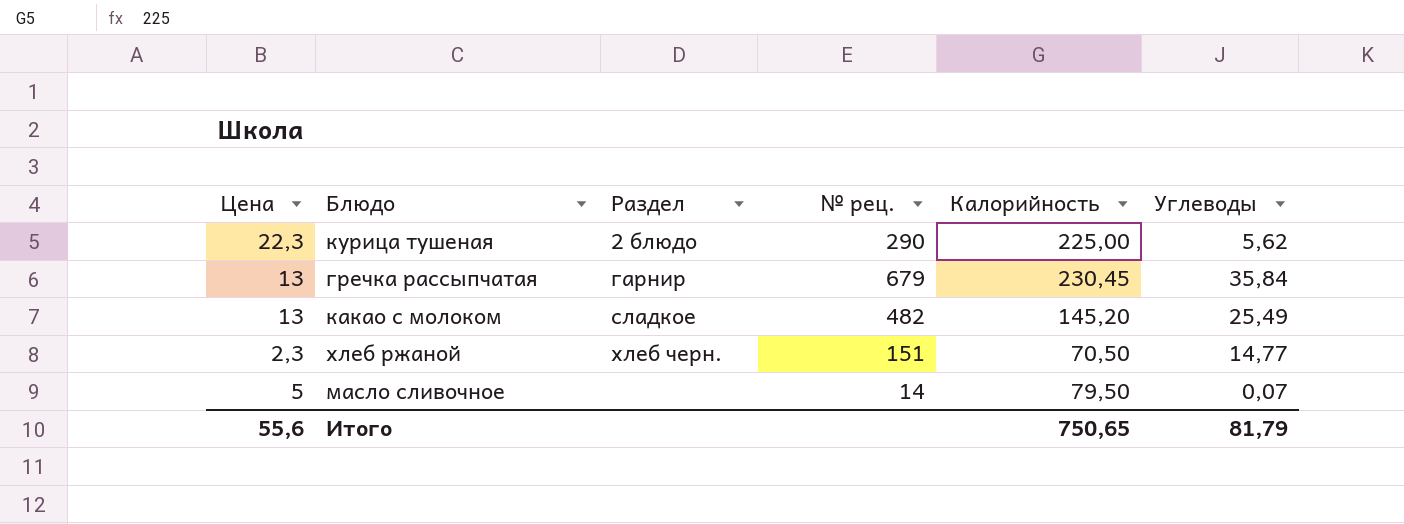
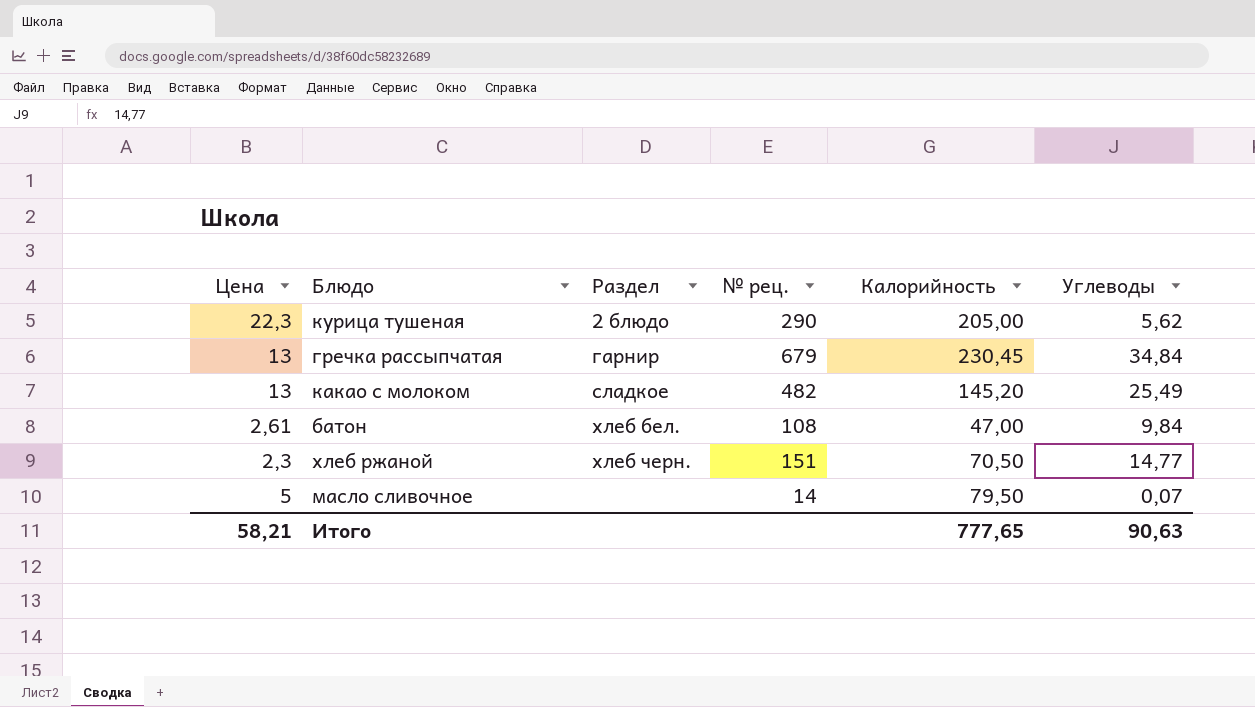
курица тушеная | Калорийность: 225,00 -> 205,00
гречка рассыпчатая | Углеводы: 35,84 -> 34,84
row батон: none -> 2,61 | хлеб бел. | 108 | 47,00 | 9,84
Итого | Цена: 55,6 -> 58,21
Итого | Калорийность: 750,65 -> 777,65
Итого | Углеводы: 81,79 -> 90,63

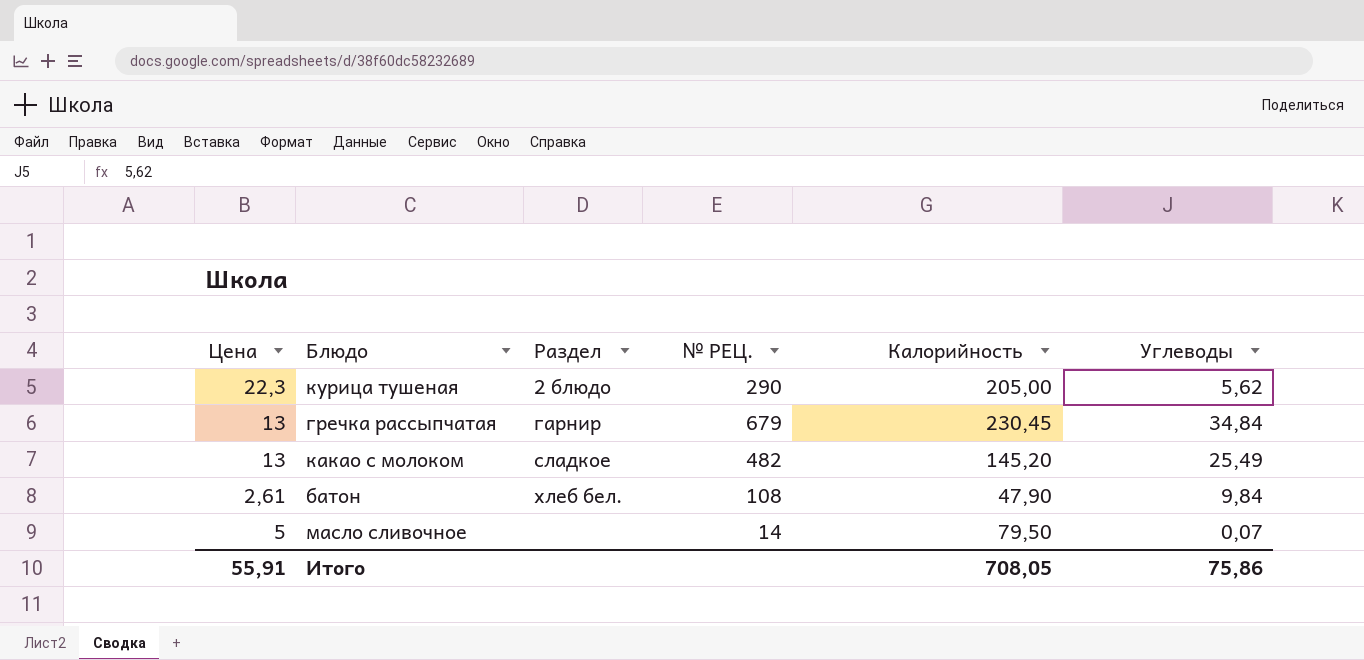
column name: № рец. -> № РЕЦ.
row хлеб ржаной: 2,3 | хлеб черн. | 151 | 70,50 | 14,77 -> none
батон | Калорийность: 47,00 -> 47,90
Итого | Цена: 58,21 -> 55,91
Итого | Калорийность: 777,65 -> 708,05
Итого | Углеводы: 90,63 -> 75,86

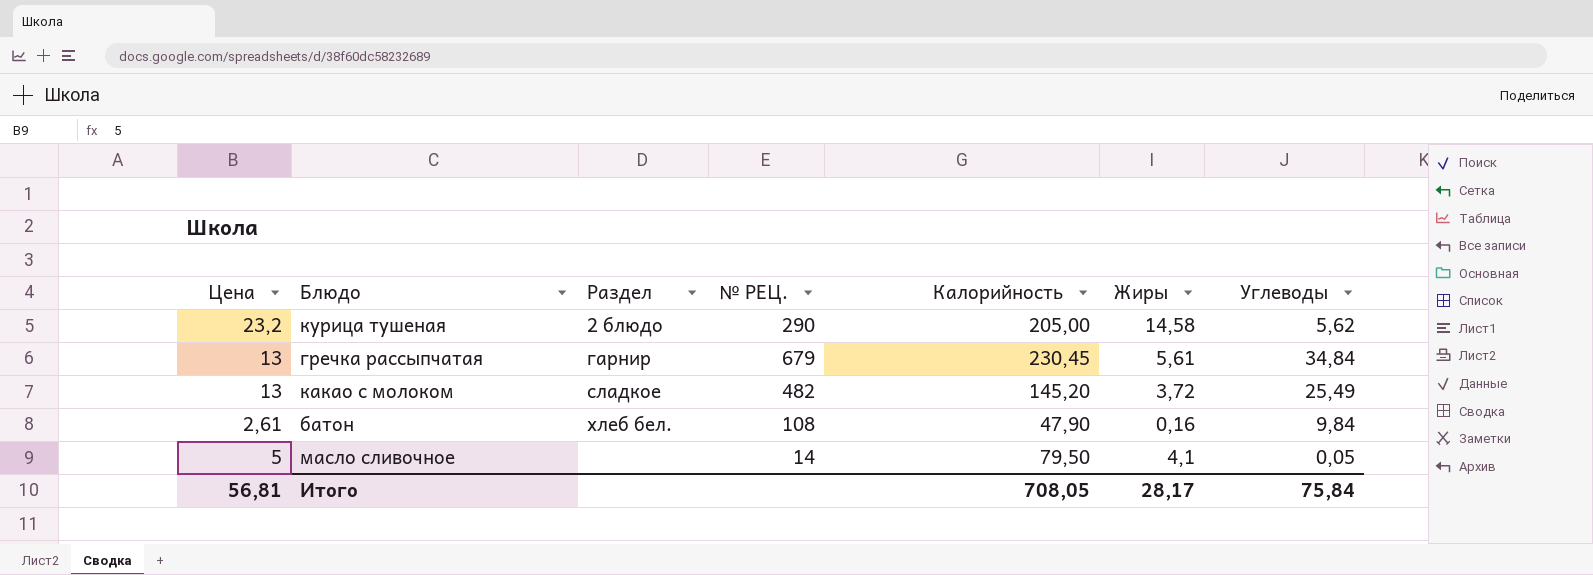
column Жиры | position: none -> 6
курица тушеная | Цена: 22,3 -> 23,2
масло сливочное | Углеводы: 0,07 -> 0,05
Итого | Цена: 55,91 -> 56,81
Итого | Углеводы: 75,86 -> 75,84

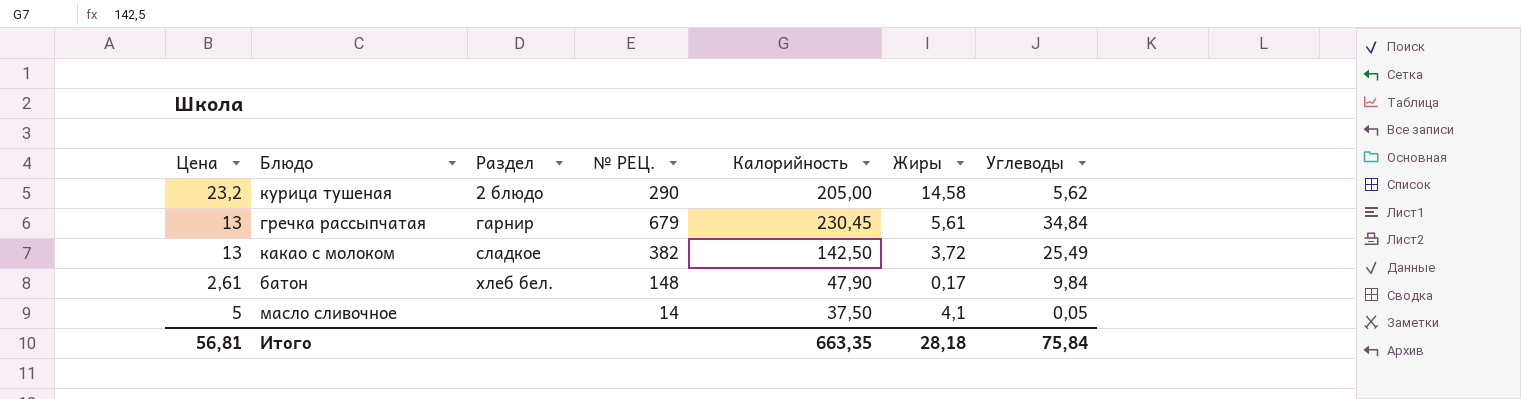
какао с молоком | № РЕЦ.: 482 -> 382
какао с молоком | Калорийность: 145,20 -> 142,50
батон | № РЕЦ.: 108 -> 148
батон | Жиры: 0,16 -> 0,17
масло сливочное | Калорийность: 79,50 -> 37,50
Итого | Калорийность: 708,05 -> 663,35
Итого | Жиры: 28,17 -> 28,18

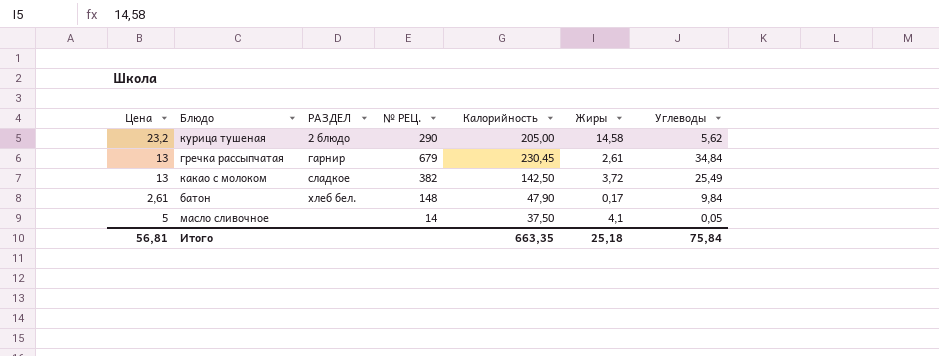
column name: Раздел -> РАЗДЕЛ
гречка рассыпчатая | Жиры: 5,61 -> 2,61
Итого | Жиры: 28,18 -> 25,18

